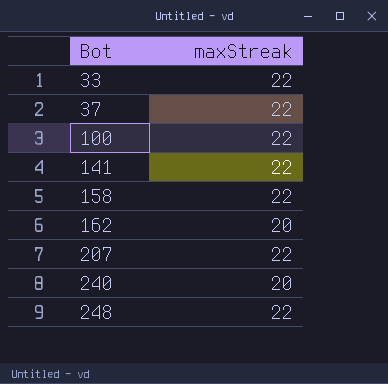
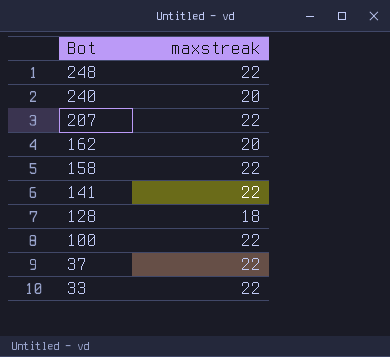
row order: Bot ascending -> Bot descending
column name: maxStreak -> maxstreak
row 128: none -> 18

